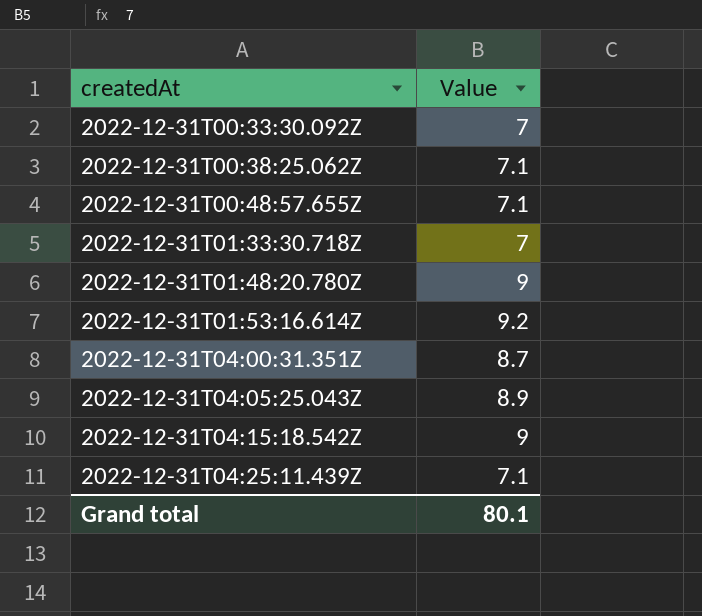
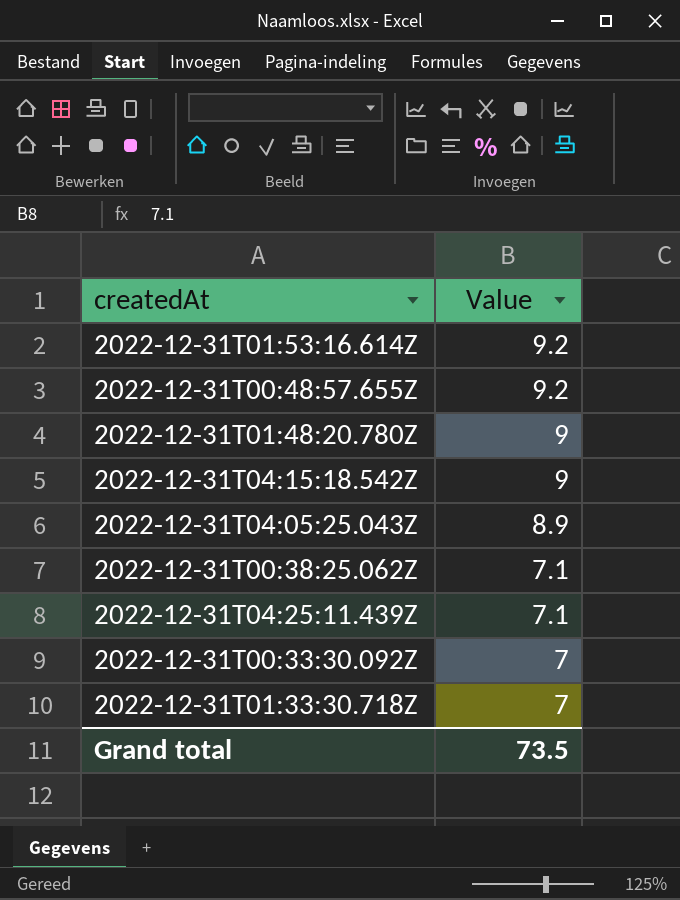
row order: createdAt ascending -> Value descending
row 2022-12-31T04:00:31.351Z: 8.7 -> none
2022-12-31T00:48:57.655Z | Value: 7.1 -> 9.2
Grand total | Value: 80.1 -> 73.5

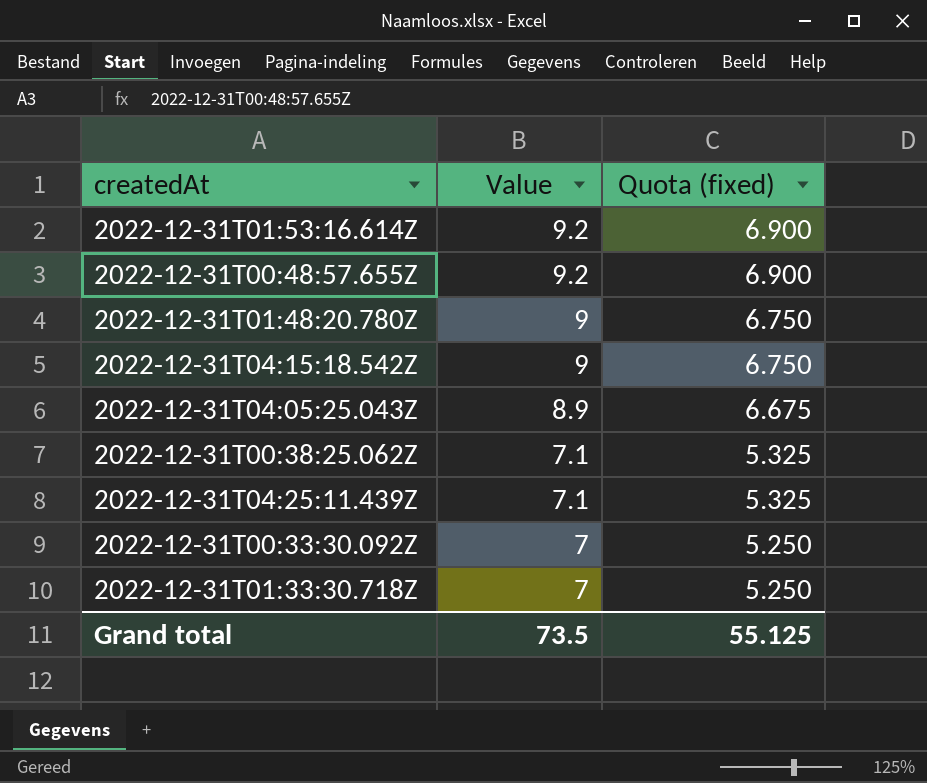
column Quota (fixed) | formula: none -> [Value] * 0.75

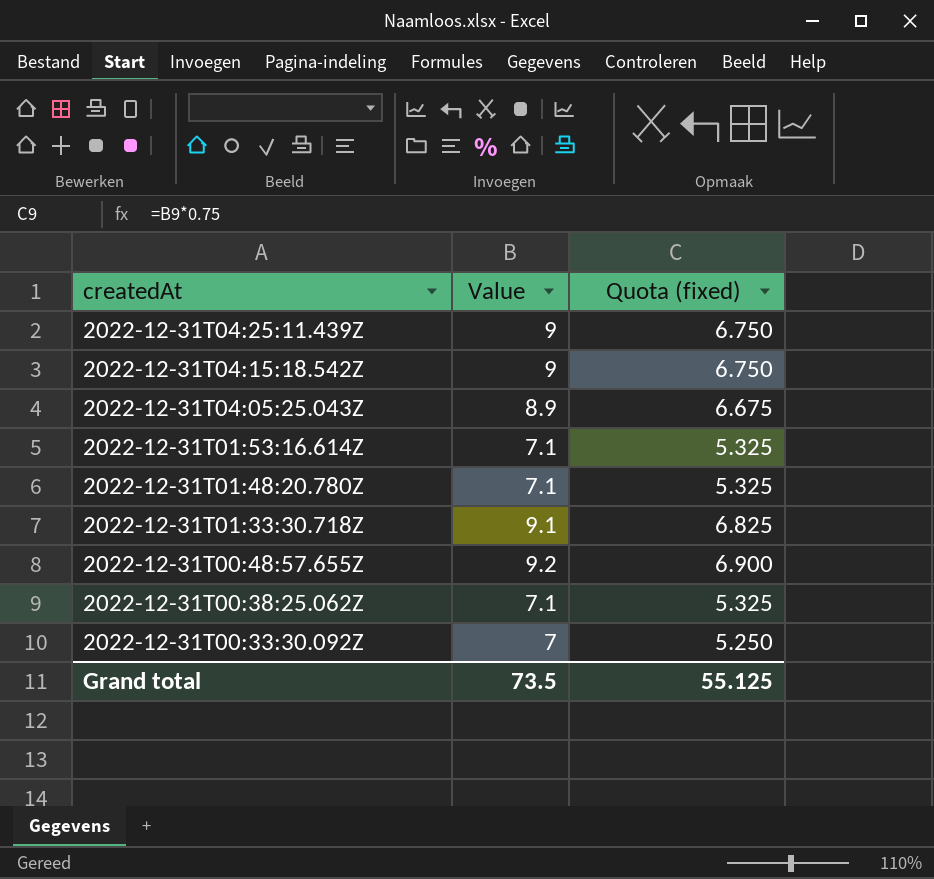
row order: Value descending -> createdAt descending
2022-12-31T04:25:11.439Z | Value: 7.1 -> 9
2022-12-31T04:25:11.439Z | Quota (fixed): 5.325 -> 6.750
2022-12-31T01:53:16.614Z | Value: 9.2 -> 7.1
2022-12-31T01:53:16.614Z | Quota (fixed): 6.900 -> 5.325
2022-12-31T01:48:20.780Z | Value: 9 -> 7.1
2022-12-31T01:48:20.780Z | Quota (fixed): 6.750 -> 5.325
2022-12-31T01:33:30.718Z | Value: 7 -> 9.1
2022-12-31T01:33:30.718Z | Quota (fixed): 5.250 -> 6.825

